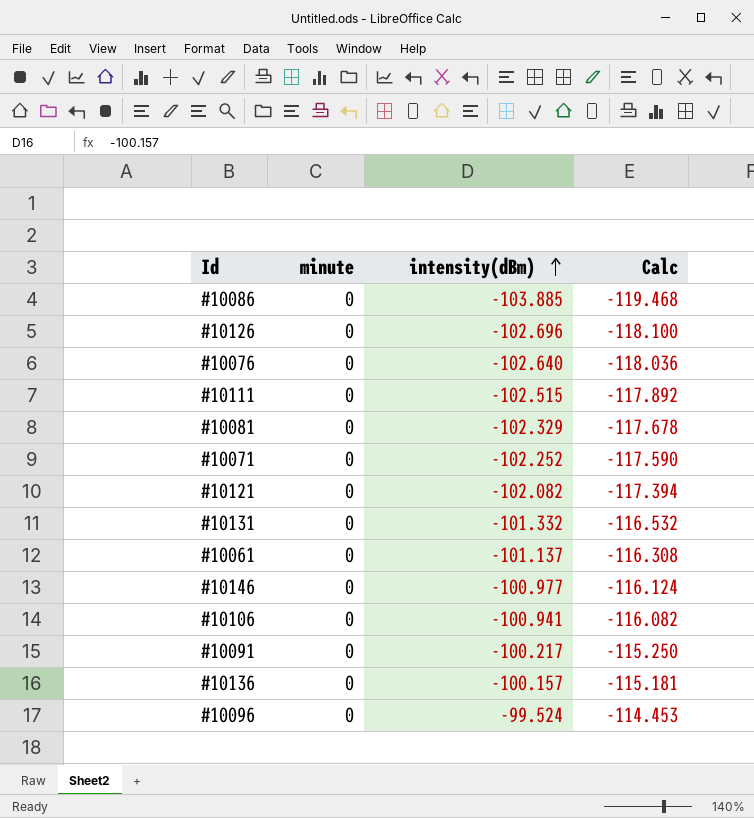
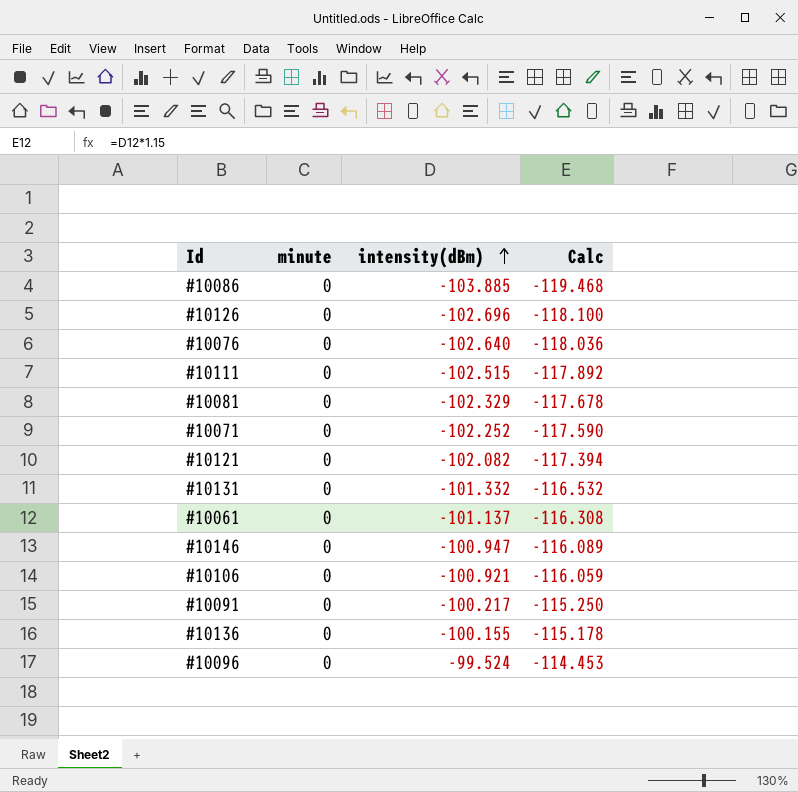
#10146 | intensity(dBm): -100.977 -> -100.947
#10146 | Calc: -116.124 -> -116.089
#10106 | intensity(dBm): -100.941 -> -100.921
#10106 | Calc: -116.082 -> -116.059
#10136 | intensity(dBm): -100.157 -> -100.155
#10136 | Calc: -115.181 -> -115.178

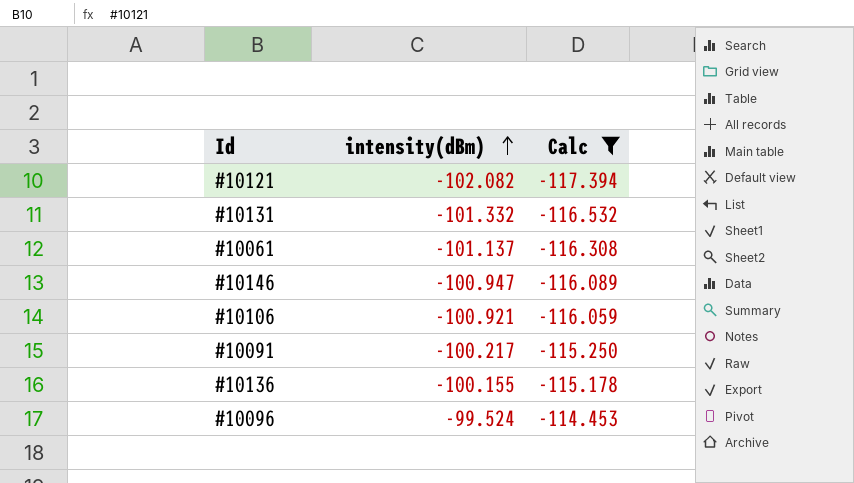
filter: none -> Calc >= -117.394
column minute | position: 2 -> none

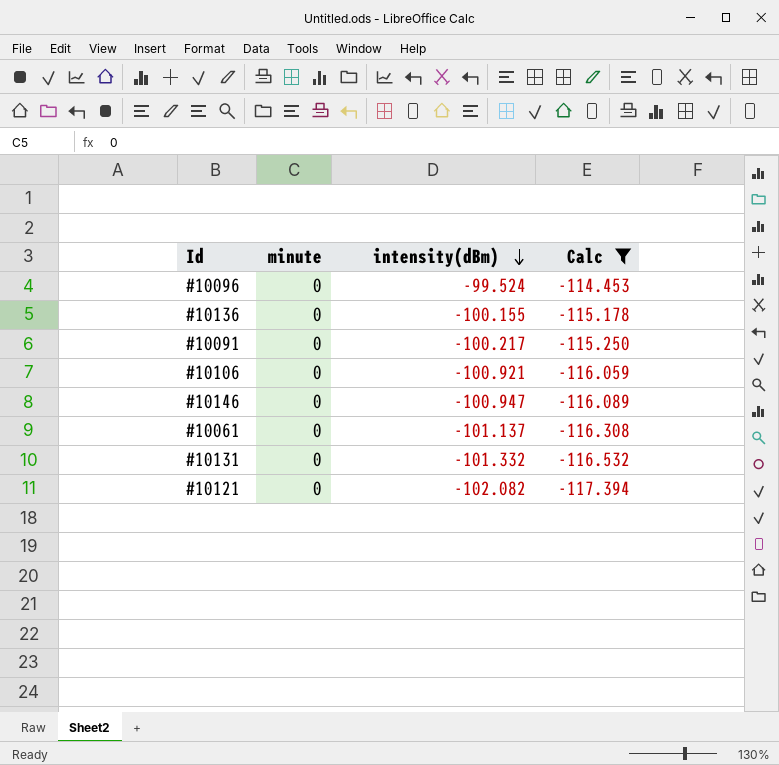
row order: intensity(dBm) ascending -> intensity(dBm) descending
column minute | position: none -> 2

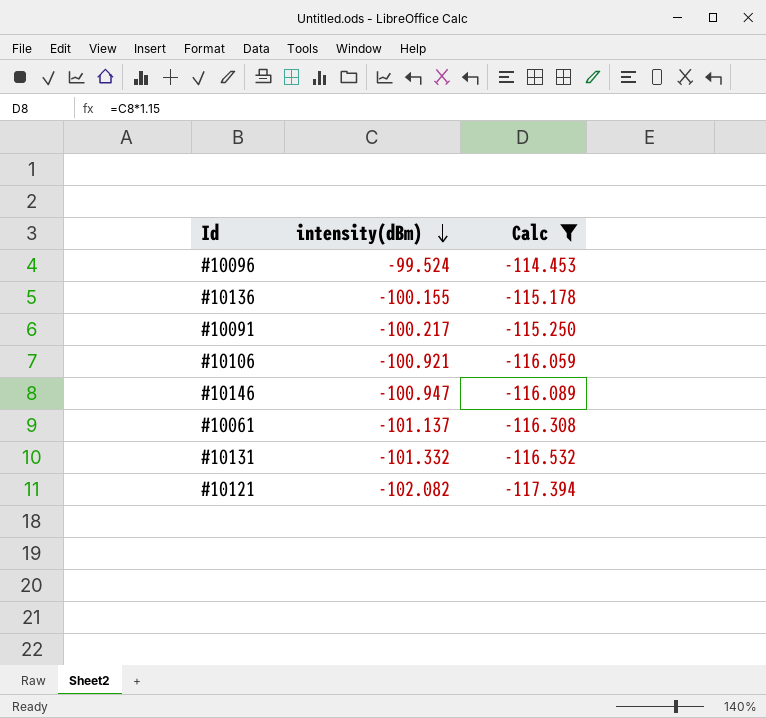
column minute | position: 2 -> none

